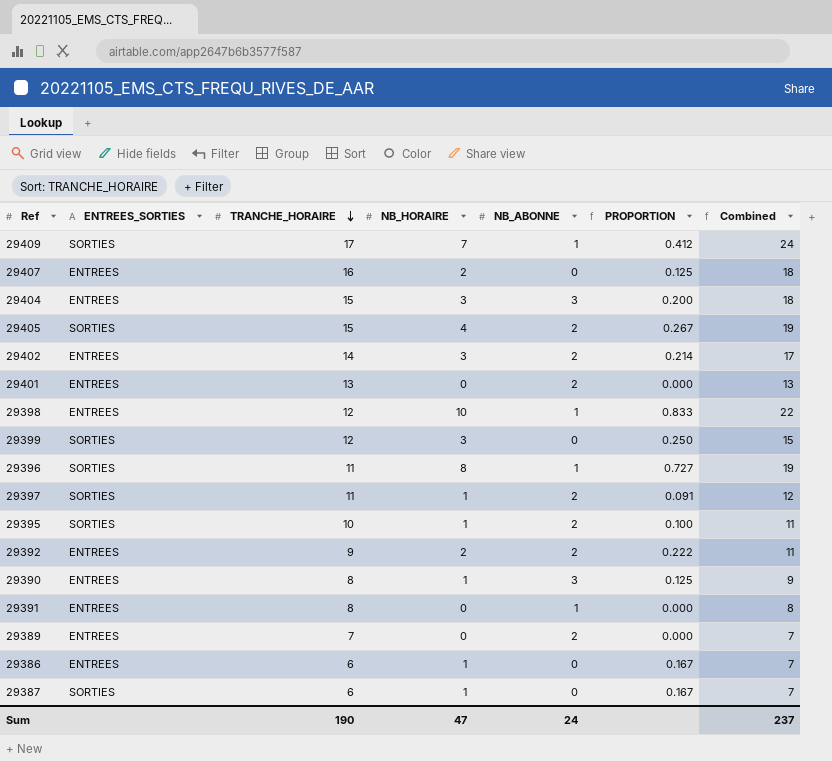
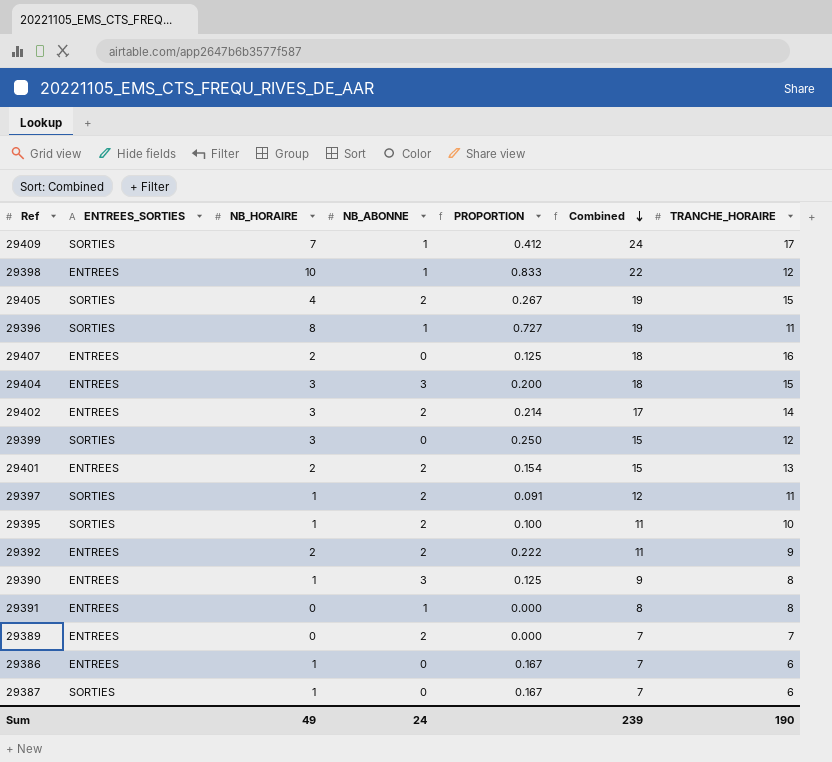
row order: TRANCHE_HORAIRE descending -> Combined descending
column TRANCHE_HORAIRE | position: 3 -> 7
29401 | NB_HORAIRE: 0 -> 2
29401 | PROPORTION: 0.000 -> 0.154
29401 | Combined: 13 -> 15
Sum | NB_HORAIRE: 47 -> 49
Sum | Combined: 237 -> 239

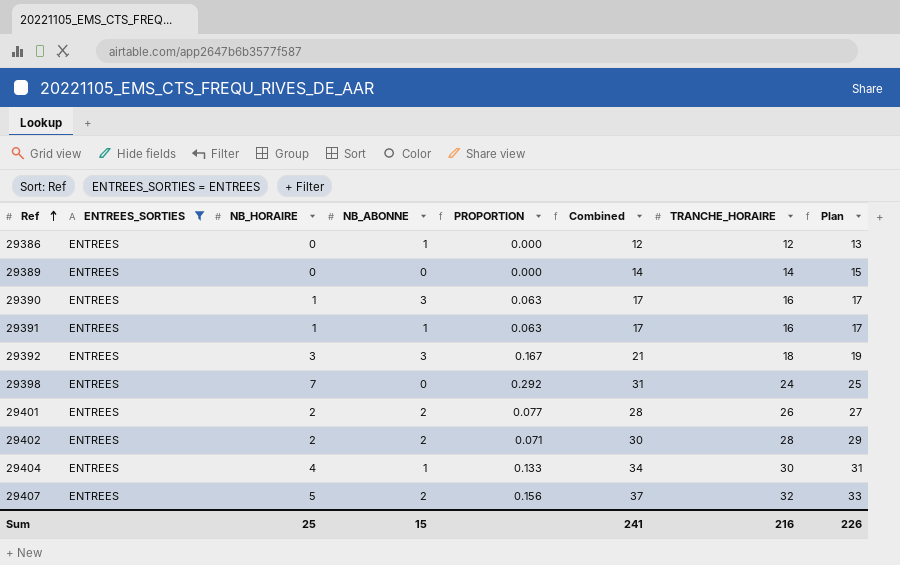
filter: none -> ENTREES_SORTIES = ENTREES
row order: Combined descending -> Ref ascending
column Plan | formula: none -> [TRANCHE_HORAIRE] + 1
29386 | NB_HORAIRE: 1 -> 0
29386 | NB_ABONNE: 0 -> 1
29386 | PROPORTION: 0.167 -> 0.000
29386 | Combined: 7 -> 12
29386 | TRANCHE_HORAIRE: 6 -> 12
29389 | NB_ABONNE: 2 -> 0
29389 | Combined: 7 -> 14
29389 | TRANCHE_HORAIRE: 7 -> 14
29390 | PROPORTION: 0.125 -> 0.063
29390 | Combined: 9 -> 17
29390 | TRANCHE_HORAIRE: 8 -> 16
29391 | NB_HORAIRE: 0 -> 1
29391 | PROPORTION: 0.000 -> 0.063
29391 | Combined: 8 -> 17
29391 | TRANCHE_HORAIRE: 8 -> 16
29392 | NB_HORAIRE: 2 -> 3
29392 | NB_ABONNE: 2 -> 3
29392 | PROPORTION: 0.222 -> 0.167
29392 | Combined: 11 -> 21
29392 | TRANCHE_HORAIRE: 9 -> 18
29398 | NB_HORAIRE: 10 -> 7
29398 | NB_ABONNE: 1 -> 0
29398 | PROPORTION: 0.833 -> 0.292
29398 | Combined: 22 -> 31
29398 | TRANCHE_HORAIRE: 12 -> 24
29401 | PROPORTION: 0.154 -> 0.077
29401 | Combined: 15 -> 28
29401 | TRANCHE_HORAIRE: 13 -> 26
29402 | NB_HORAIRE: 3 -> 2
29402 | PROPORTION: 0.214 -> 0.071
29402 | Combined: 17 -> 30
29402 | TRANCHE_HORAIRE: 14 -> 28
29404 | NB_HORAIRE: 3 -> 4
29404 | NB_ABONNE: 3 -> 1
29404 | PROPORTION: 0.200 -> 0.133
29404 | Combined: 18 -> 34
29404 | TRANCHE_HORAIRE: 15 -> 30
29407 | NB_HORAIRE: 2 -> 5
29407 | NB_ABONNE: 0 -> 2
29407 | PROPORTION: 0.125 -> 0.156
29407 | Combined: 18 -> 37
29407 | TRANCHE_HORAIRE: 16 -> 32
Sum | NB_HORAIRE: 49 -> 25
Sum | NB_ABONNE: 24 -> 15
Sum | Combined: 239 -> 241
Sum | TRANCHE_HORAIRE: 190 -> 216

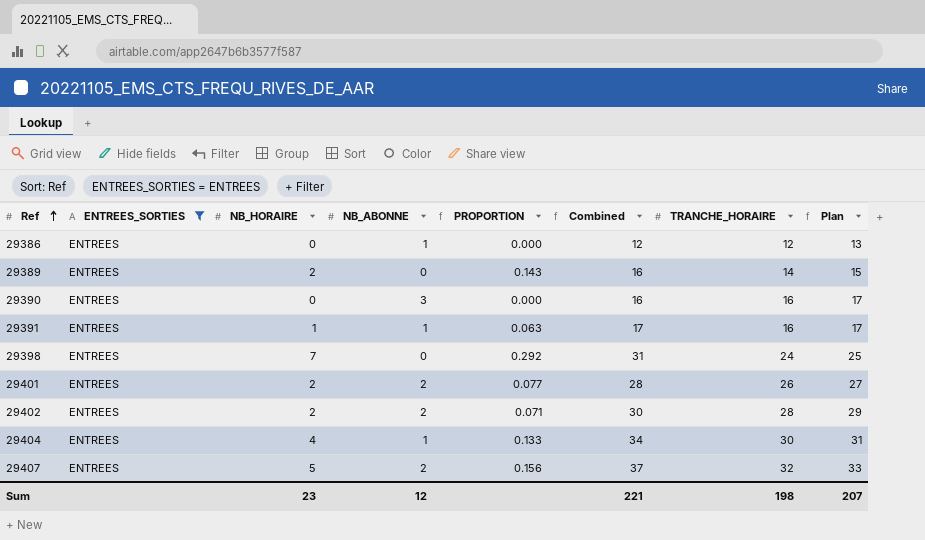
row 29392: ENTREES | 3 | 3 | 0.167 | 21 | 18 | 19 -> none
29389 | NB_HORAIRE: 0 -> 2
29389 | PROPORTION: 0.000 -> 0.143
29389 | Combined: 14 -> 16
29390 | NB_HORAIRE: 1 -> 0
29390 | PROPORTION: 0.063 -> 0.000
29390 | Combined: 17 -> 16
Sum | NB_HORAIRE: 25 -> 23
Sum | NB_ABONNE: 15 -> 12
Sum | Combined: 241 -> 221
Sum | TRANCHE_HORAIRE: 216 -> 198
Sum | Plan: 226 -> 207

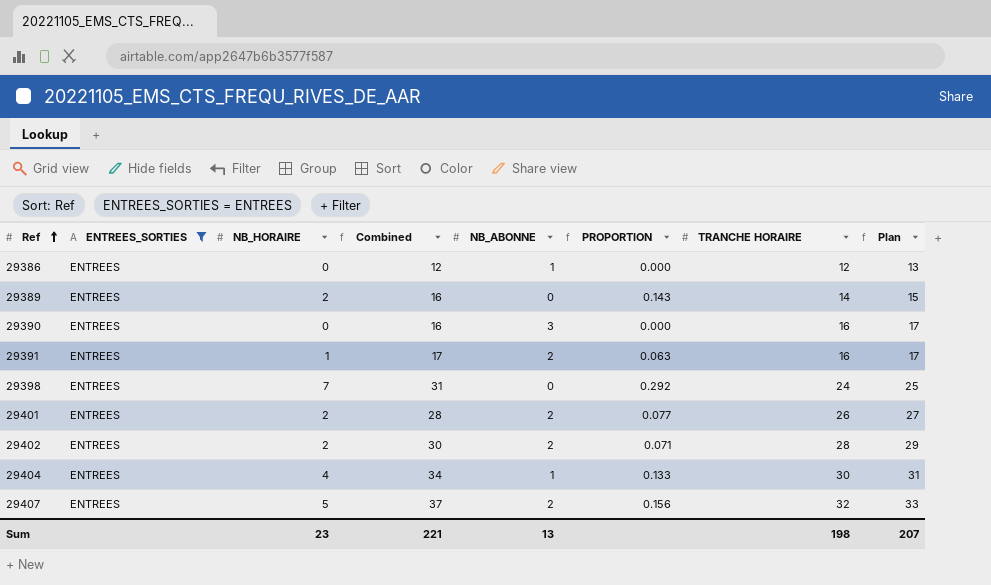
column Combined | position: 6 -> 4
column name: TRANCHE_HORAIRE -> TRANCHE HORAIRE
29391 | NB_ABONNE: 1 -> 2
Sum | NB_ABONNE: 12 -> 13

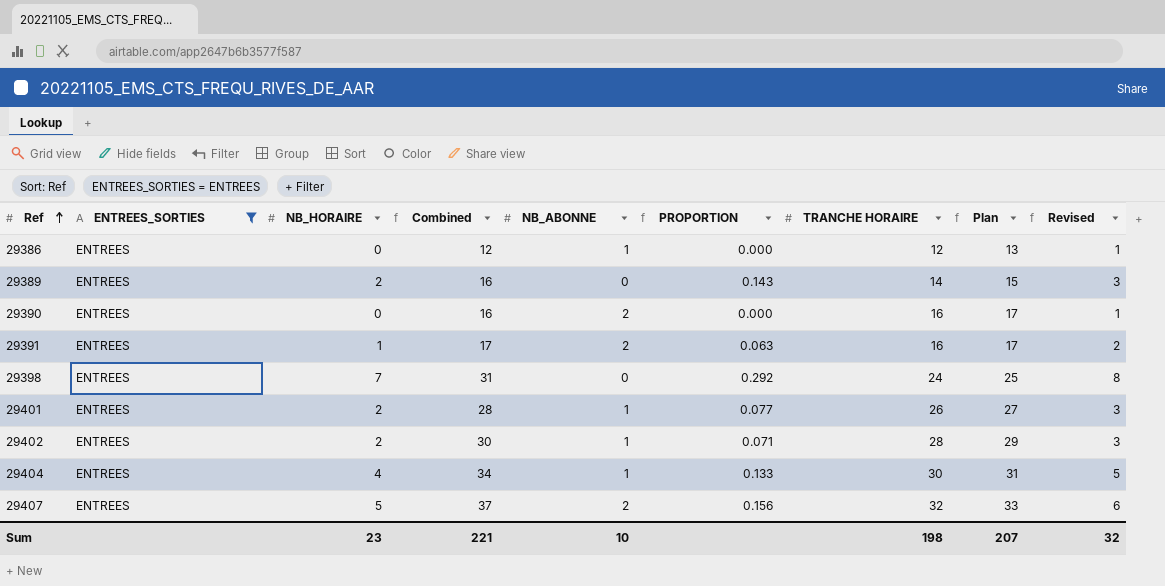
column Revised | formula: none -> [NB_HORAIRE] + 1
29390 | NB_ABONNE: 3 -> 2
29401 | NB_ABONNE: 2 -> 1
29402 | NB_ABONNE: 2 -> 1
Sum | NB_ABONNE: 13 -> 10

